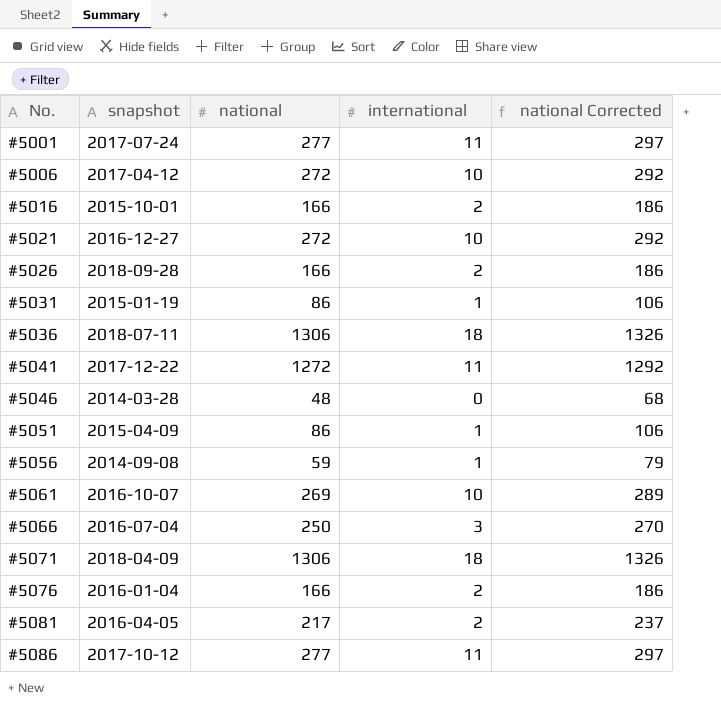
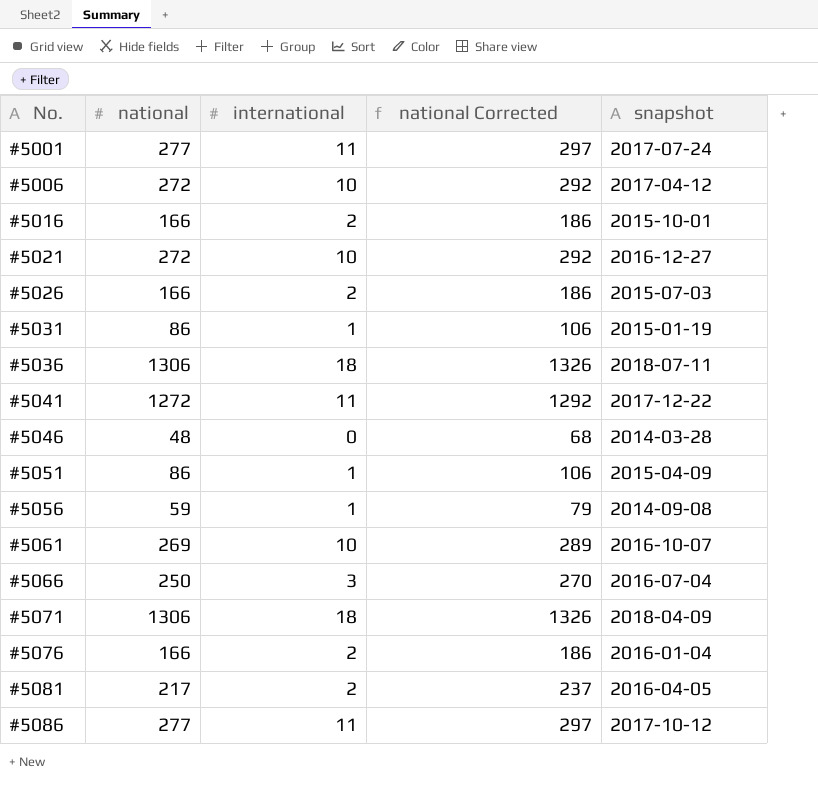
column snapshot | position: 2 -> 5
#5026 | snapshot: 2018-09-28 -> 2015-07-03

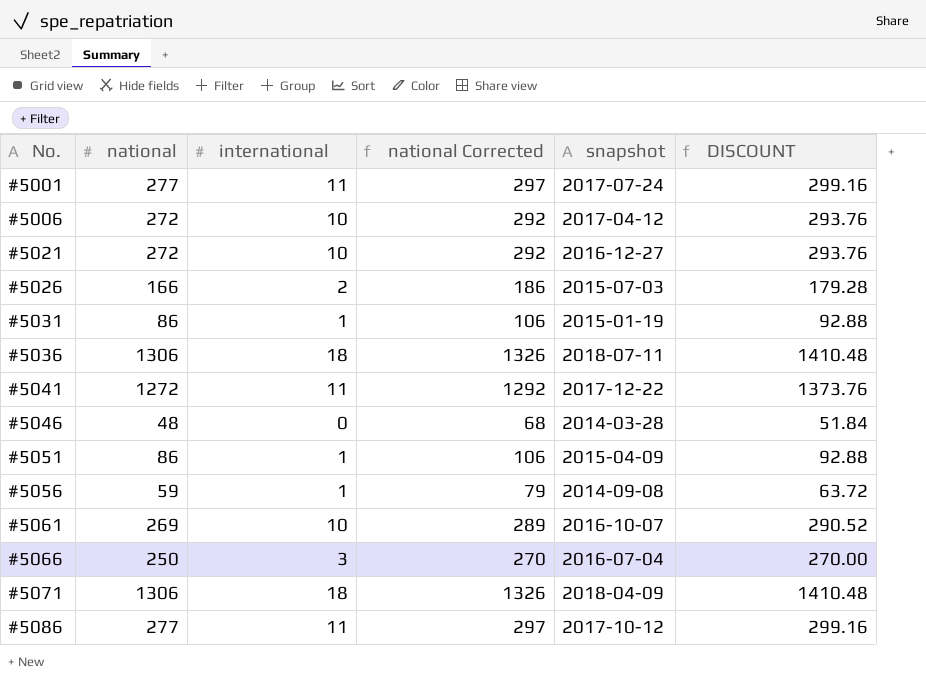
column DISCOUNT | formula: none -> [national] * 1.08
row #5016: 166 | 2 | 186 | 2015-10-01 -> none
row #5076: 166 | 2 | 186 | 2016-01-04 -> none
row #5081: 217 | 2 | 237 | 2016-04-05 -> none

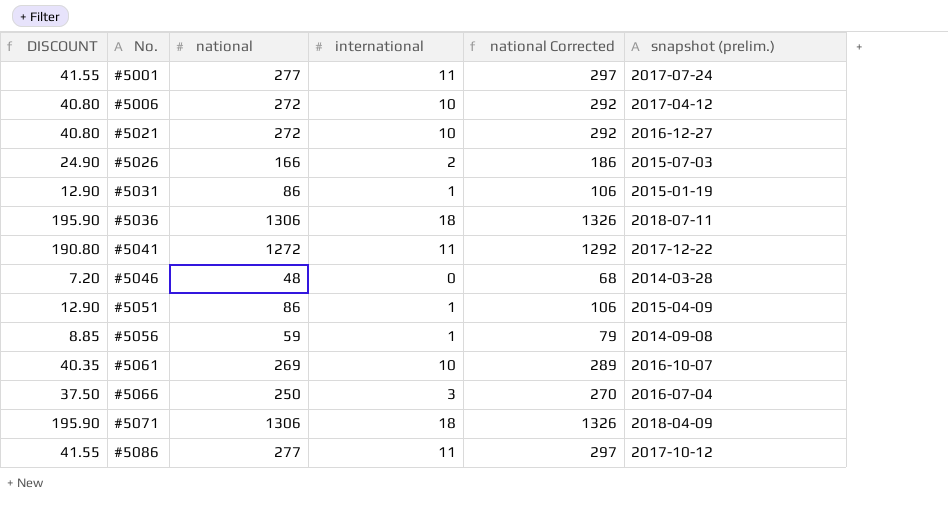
column DISCOUNT | formula: [national] * 1.08 -> [national] * 0.15
column DISCOUNT | position: 6 -> 1
column name: snapshot -> snapshot (prelim.)

